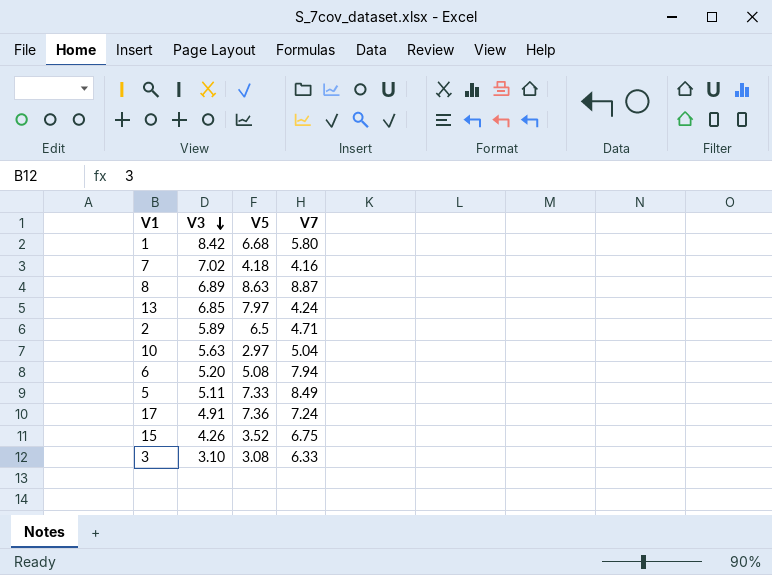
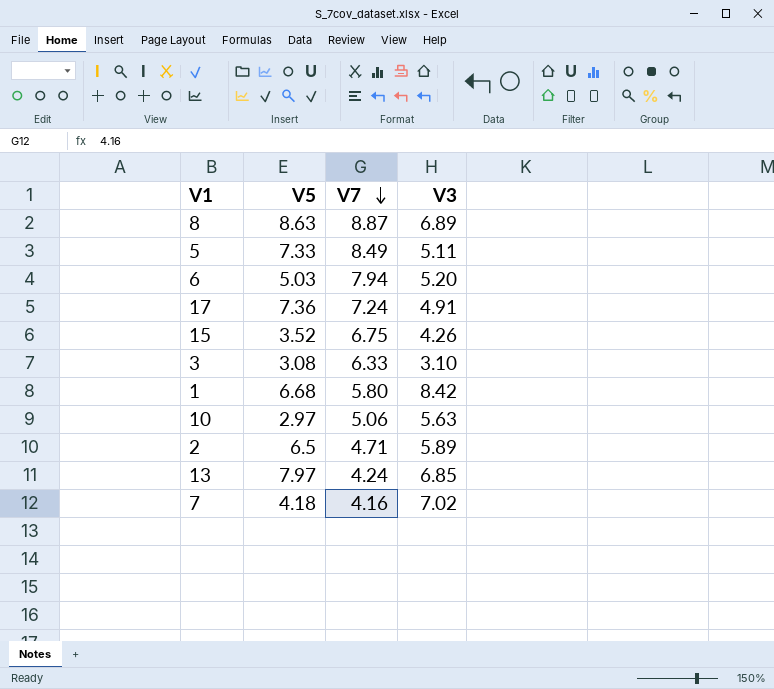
row order: V3 descending -> V7 descending
column V3 | position: 2 -> 4
6 | V5: 5.08 -> 5.03
10 | V7: 5.04 -> 5.06

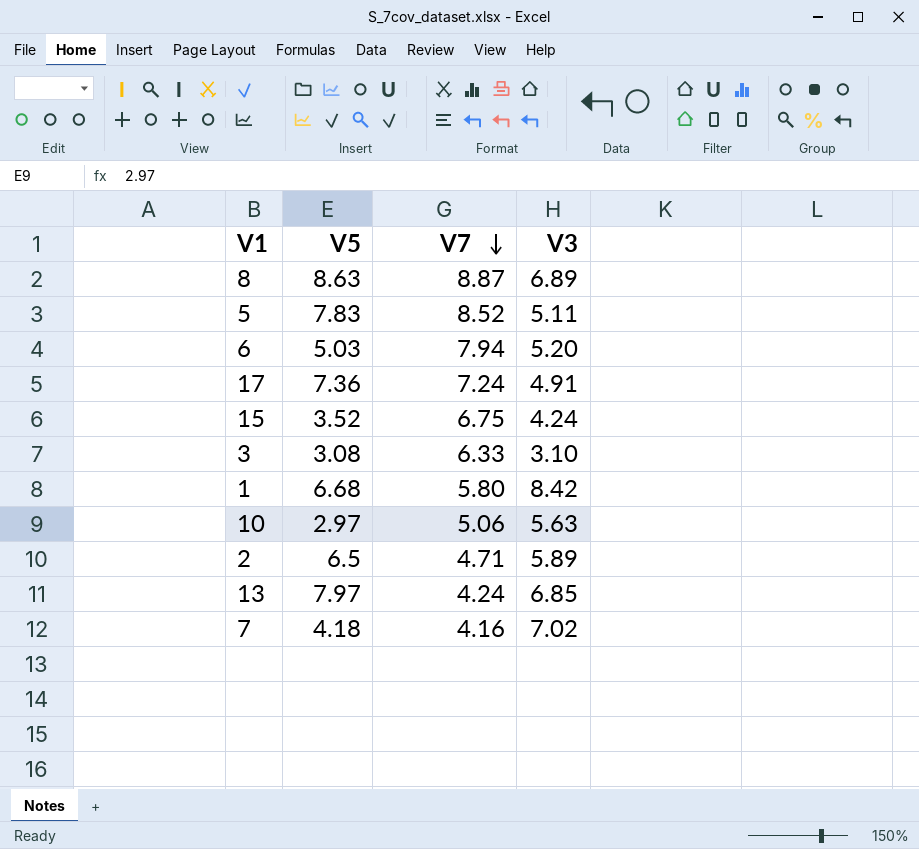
5 | V5: 7.33 -> 7.83
5 | V7: 8.49 -> 8.52
15 | V3: 4.26 -> 4.24

